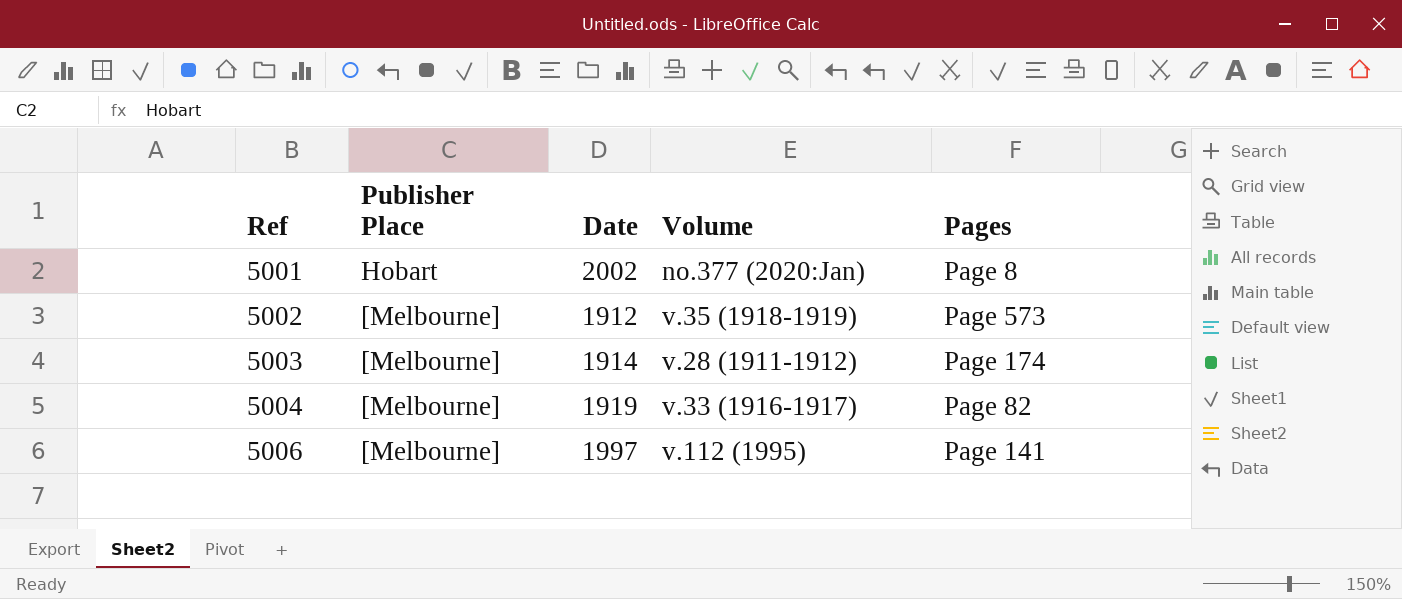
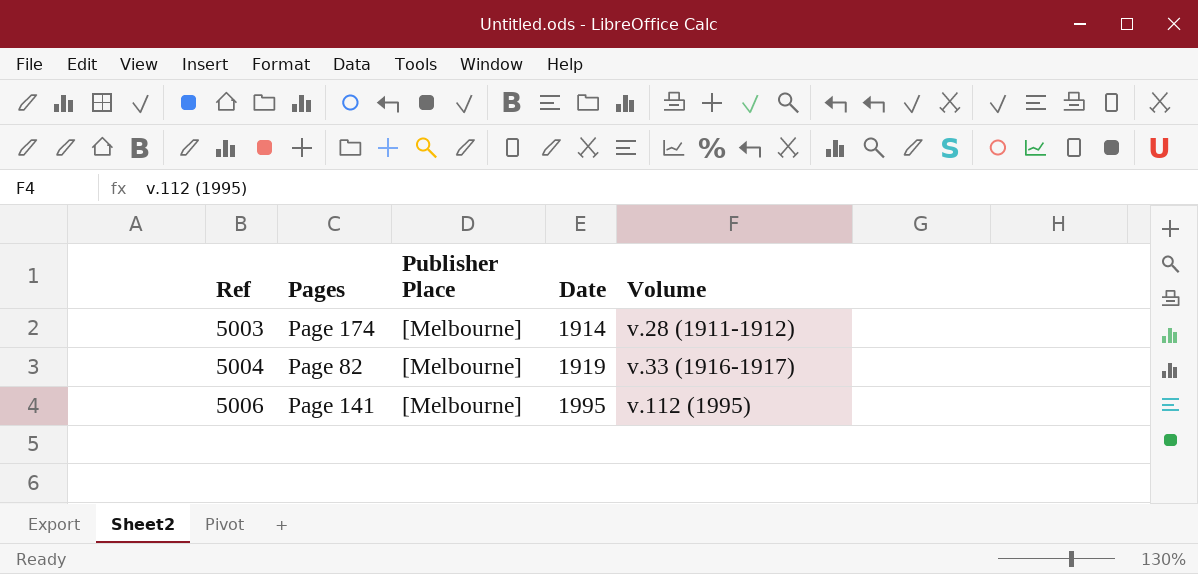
column Pages | position: 5 -> 2
row 5001: Hobart | 2002 | no.377 (2020:Jan) | Page 8 -> none
row 5002: [Melbourne] | 1912 | v.35 (1918-1919) | Page 573 -> none
5006 | Date: 1997 -> 1995

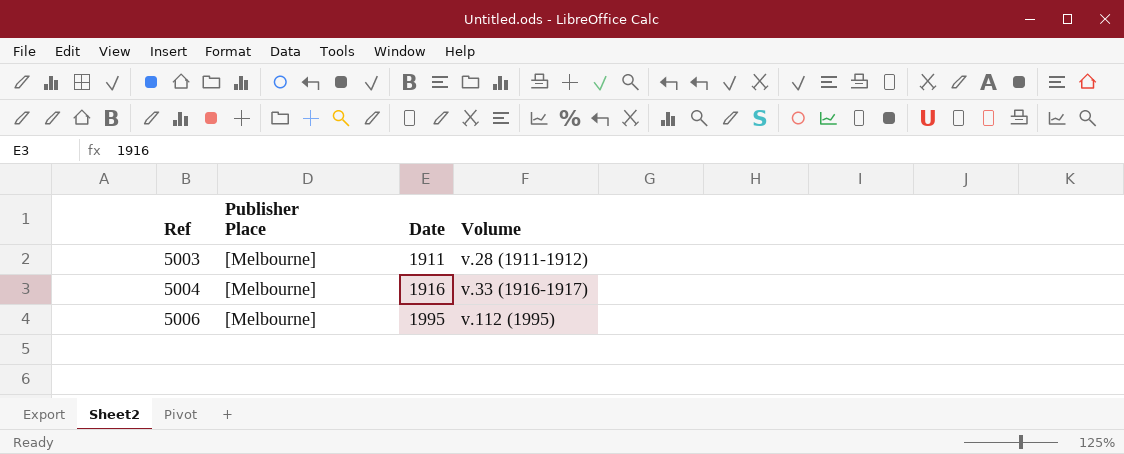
column Pages | position: 2 -> none
5003 | Date: 1914 -> 1911
5004 | Date: 1919 -> 1916

